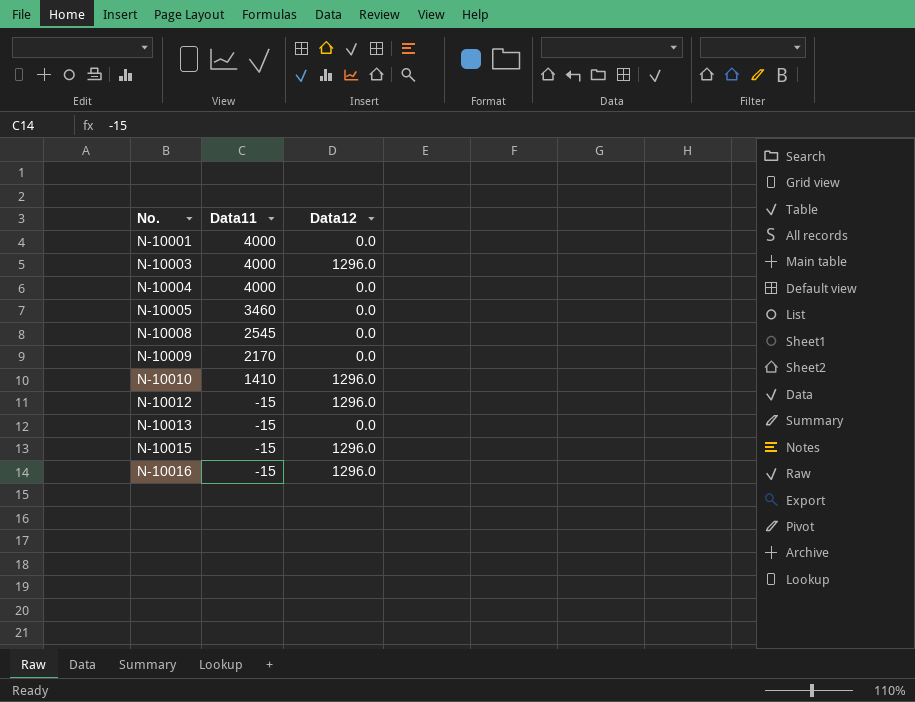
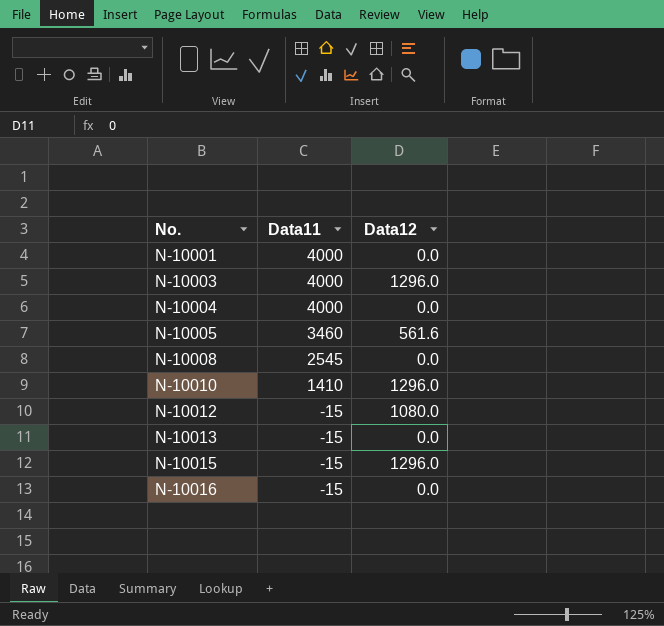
row N-10009: 2170 | 0.0 -> none
N-10005 | Data12: 0.0 -> 561.6
N-10012 | Data12: 1296.0 -> 1080.0
N-10016 | Data12: 1296.0 -> 0.0

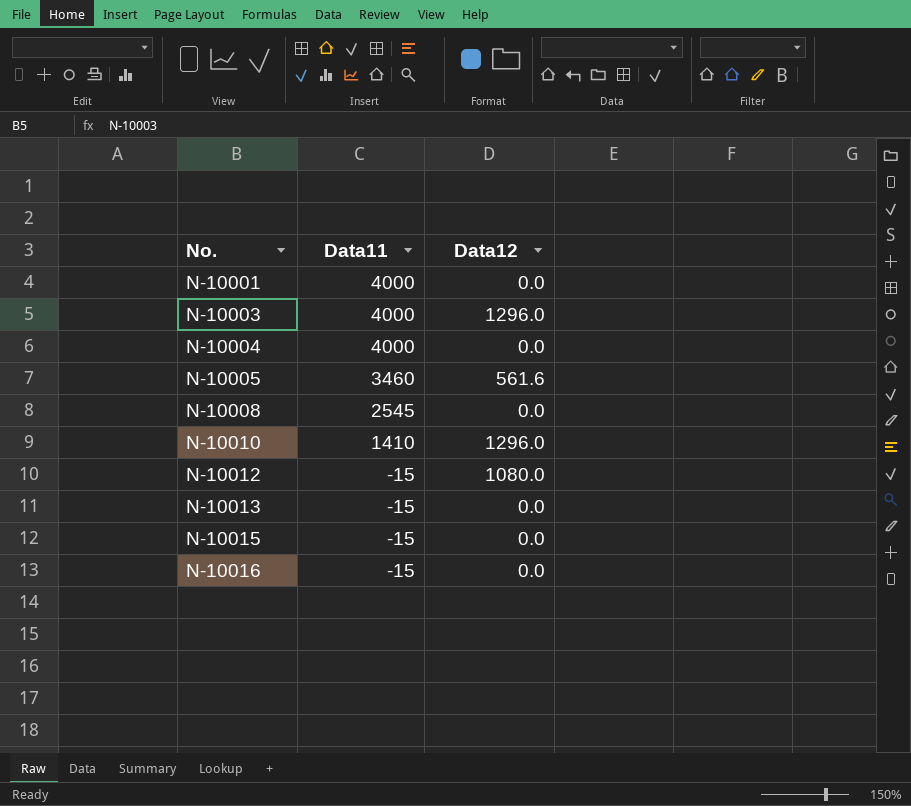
N-10015 | Data12: 1296.0 -> 0.0

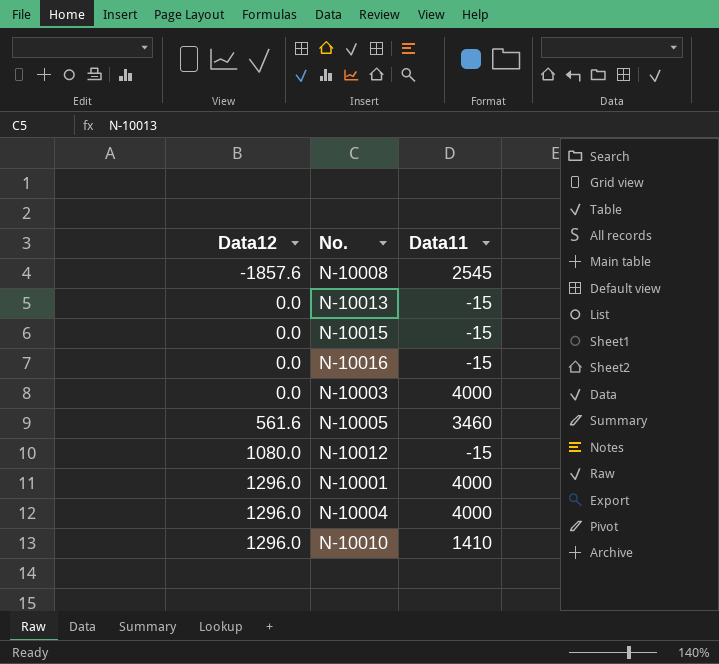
row order: No. ascending -> Data12 ascending
column Data12 | position: 3 -> 1
N-10008 | Data12: 0.0 -> -1857.6
N-10003 | Data12: 1296.0 -> 0.0
N-10001 | Data12: 0.0 -> 1296.0
N-10004 | Data12: 0.0 -> 1296.0

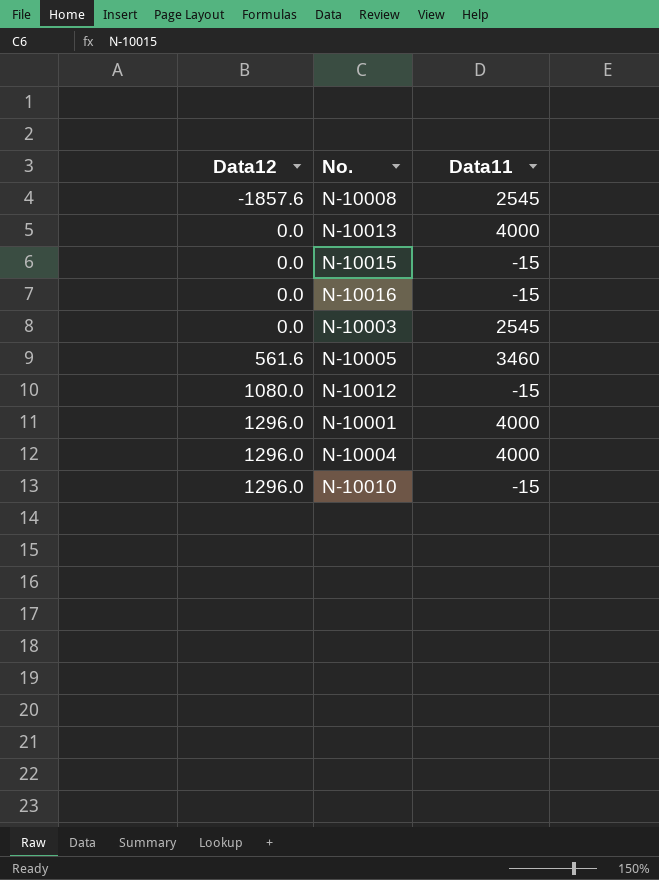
N-10013 | Data11: -15 -> 4000
N-10003 | Data11: 4000 -> 2545
N-10010 | Data11: 1410 -> -15

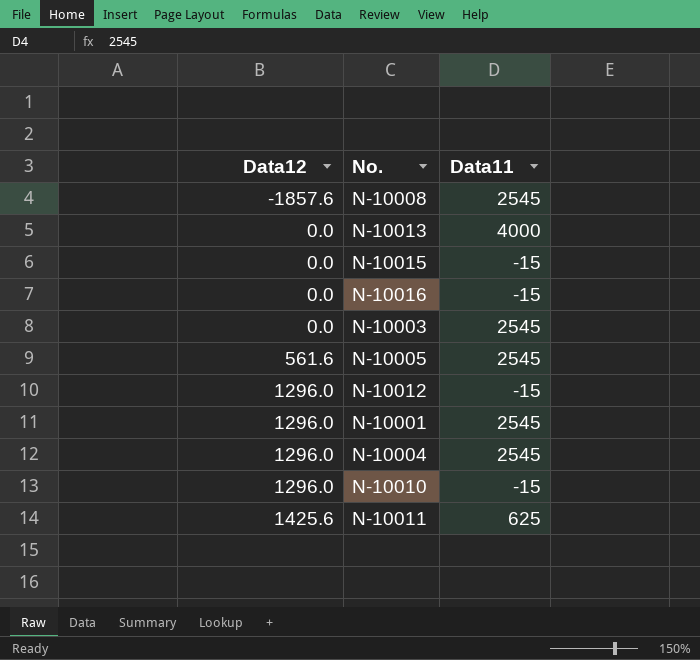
N-10005 | Data11: 3460 -> 2545
N-10012 | Data12: 1080.0 -> 1296.0
N-10001 | Data11: 4000 -> 2545
N-10004 | Data11: 4000 -> 2545
row N-10011: none -> 1425.6 | 625

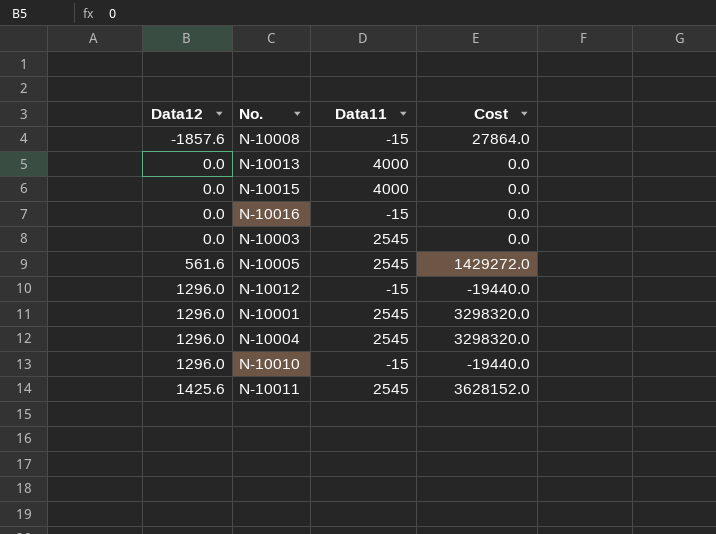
column Cost | formula: none -> [Data12] * [Data11]
N-10008 | Data11: 2545 -> -15
N-10015 | Data11: -15 -> 4000
N-10011 | Data11: 625 -> 2545

